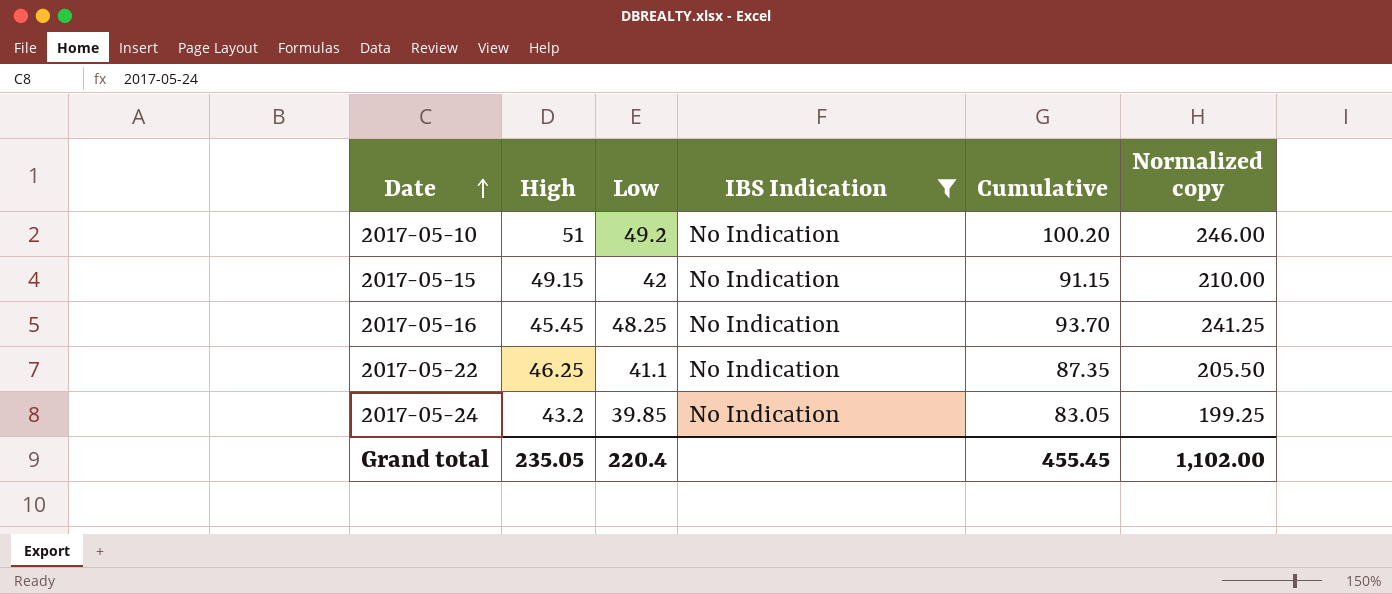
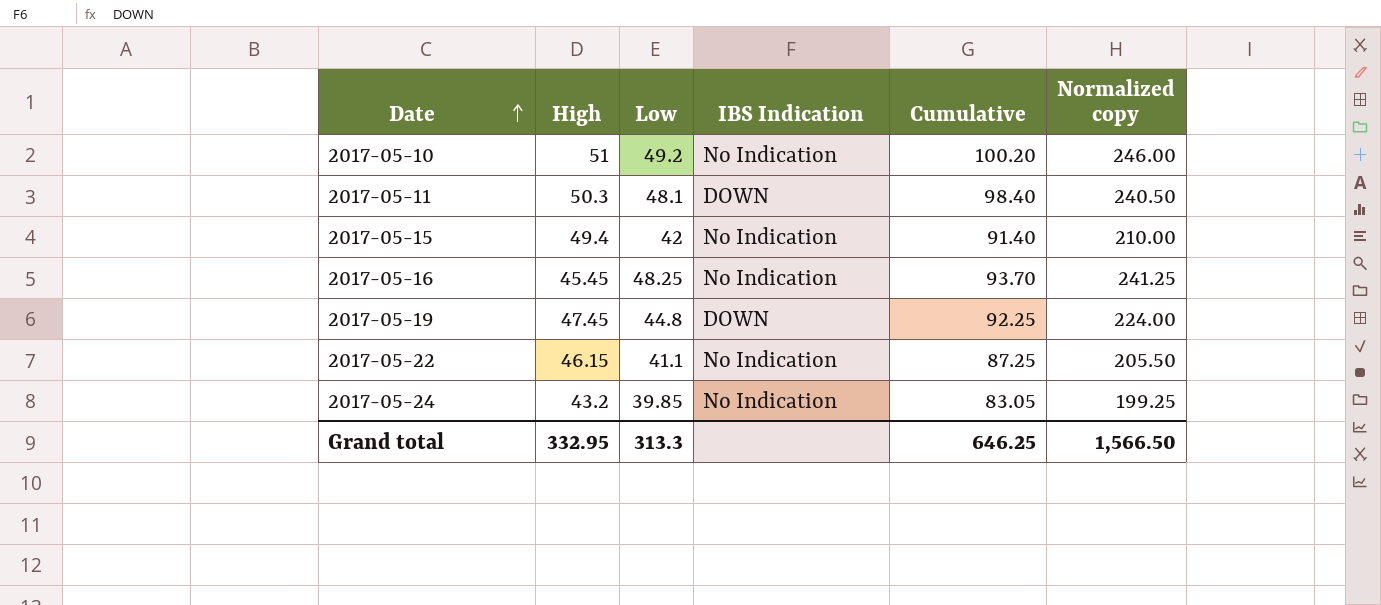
filter: IBS Indication = No Indication -> none
2017-05-15 | High: 49.15 -> 49.4
2017-05-15 | Cumulative: 91.15 -> 91.40
2017-05-22 | High: 46.25 -> 46.15
2017-05-22 | Cumulative: 87.35 -> 87.25
Grand total | High: 235.05 -> 332.95
Grand total | Low: 220.4 -> 313.3
Grand total | Cumulative: 455.45 -> 646.25
Grand total | Normalized copy: 1,102.00 -> 1,566.50

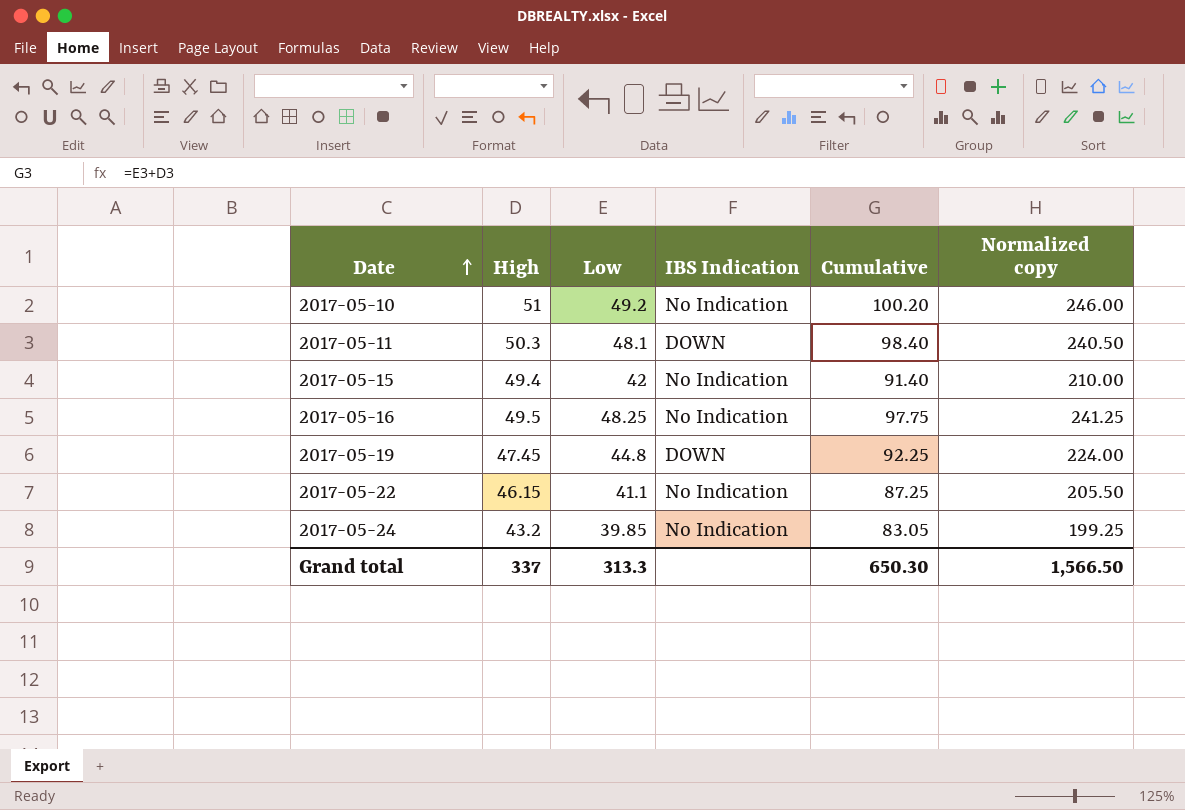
2017-05-16 | High: 45.45 -> 49.5
2017-05-16 | Cumulative: 93.70 -> 97.75
Grand total | High: 332.95 -> 337
Grand total | Cumulative: 646.25 -> 650.30

